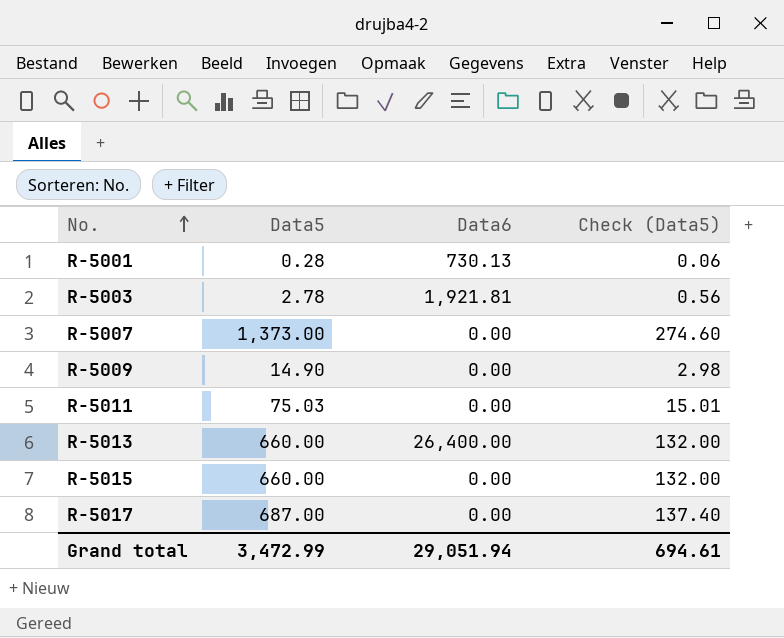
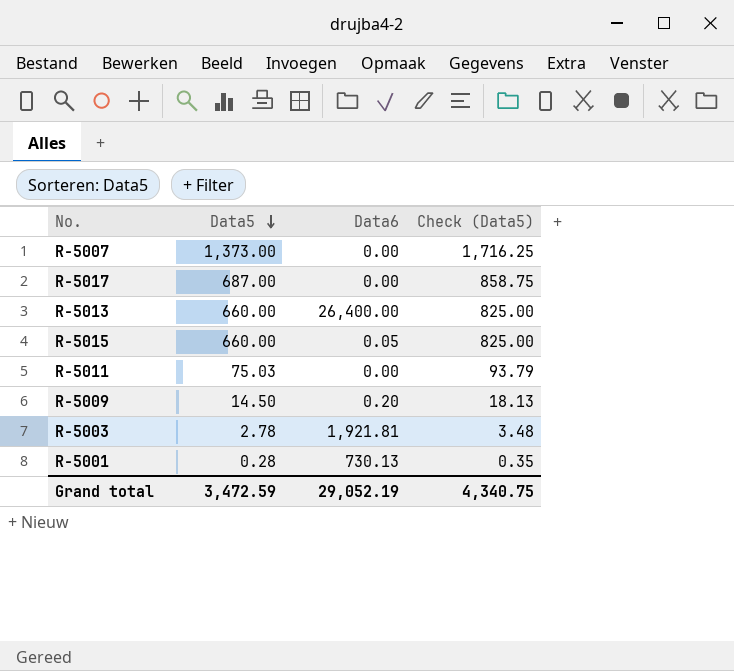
row order: No. ascending -> Data5 descending
column Check (Data5) | formula: [Data5] * 0.2 -> [Data5] * 1.25
R-5015 | Data6: 0.00 -> 0.05
R-5009 | Data5: 14.90 -> 14.50
R-5009 | Data6: 0.00 -> 0.20
Grand total | Data5: 3,472.99 -> 3,472.59
Grand total | Data6: 29,051.94 -> 29,052.19
Grand total | Check (Data5): 694.61 -> 4,340.75

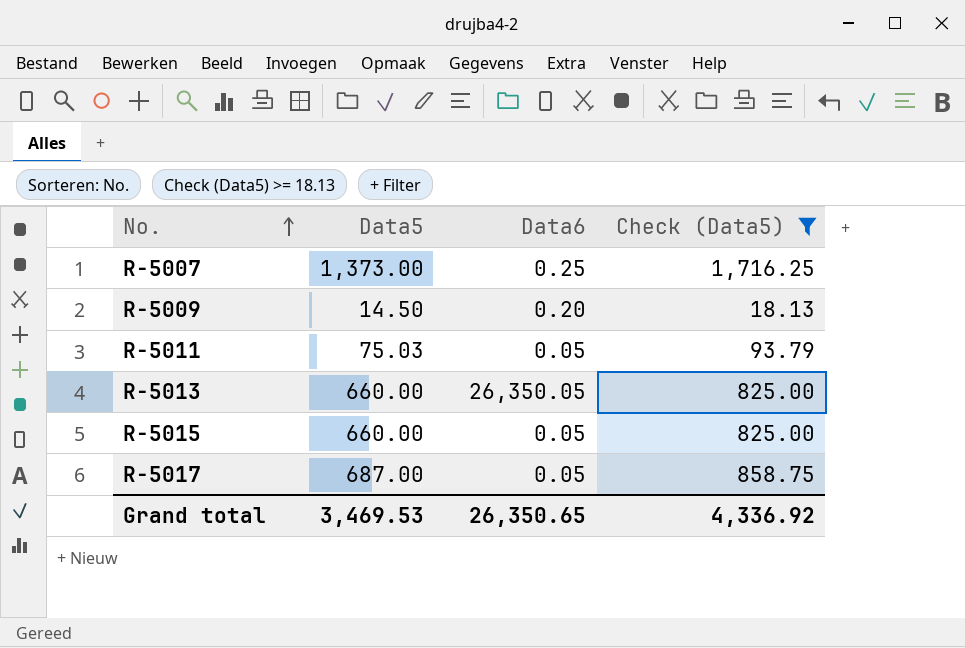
filter: none -> Check (Data5) >= 18.13
row order: Data5 descending -> No. ascending
R-5007 | Data6: 0.00 -> 0.25
R-5011 | Data6: 0.00 -> 0.05
R-5013 | Data6: 26,400.00 -> 26,350.05
R-5017 | Data6: 0.00 -> 0.05
Grand total | Data5: 3,472.59 -> 3,469.53
Grand total | Data6: 29,052.19 -> 26,350.65
Grand total | Check (Data5): 4,340.75 -> 4,336.92

